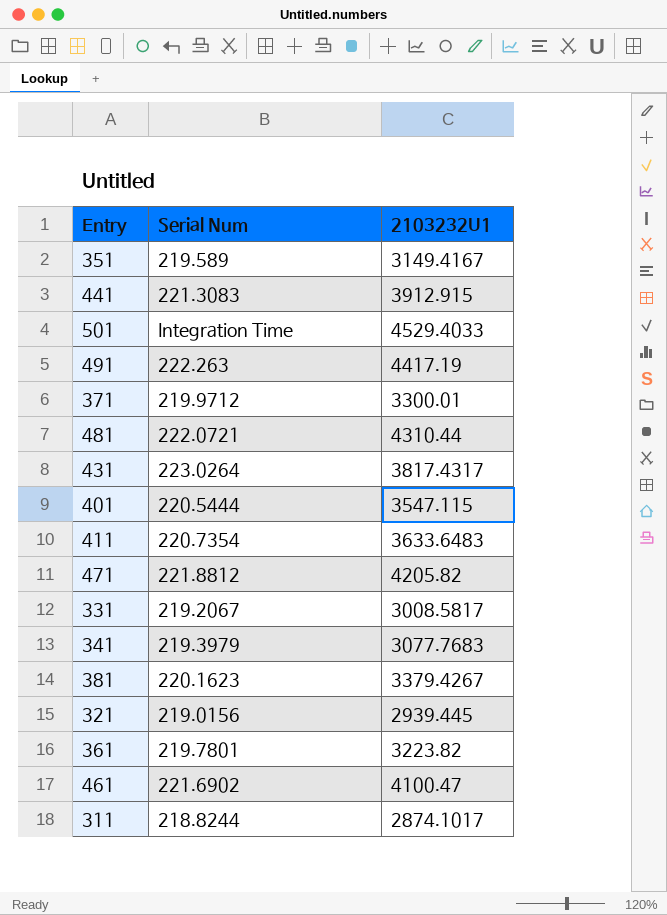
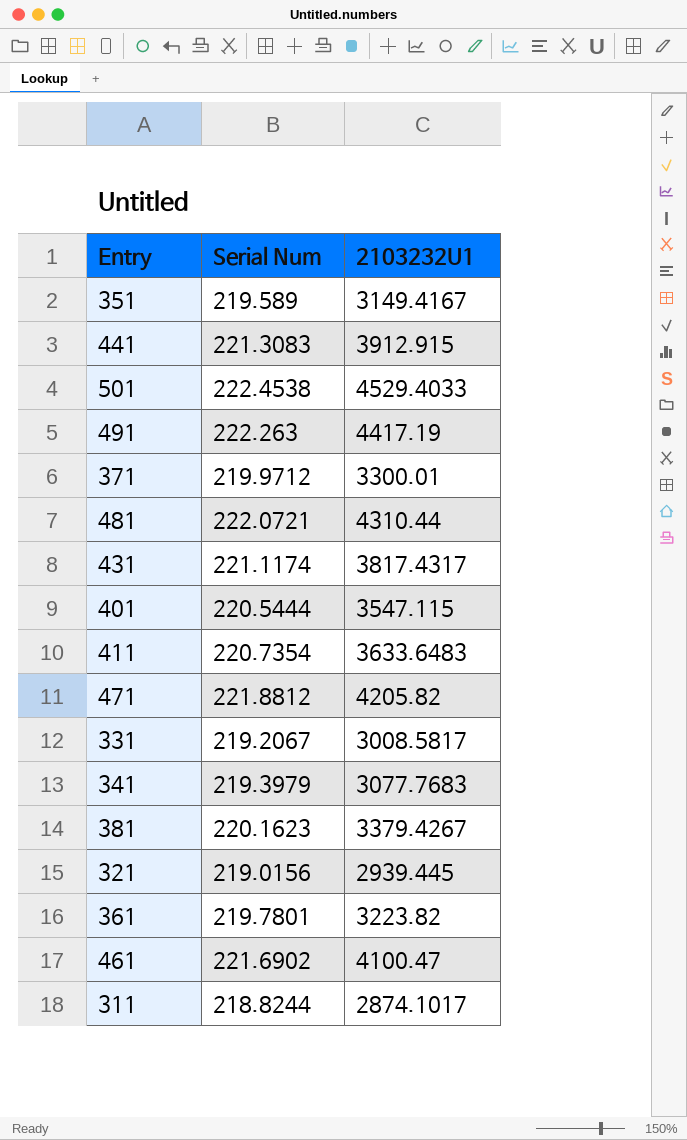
501 | Serial Num: Integration Time -> 222.4538
431 | Serial Num: 223.0264 -> 221.1174

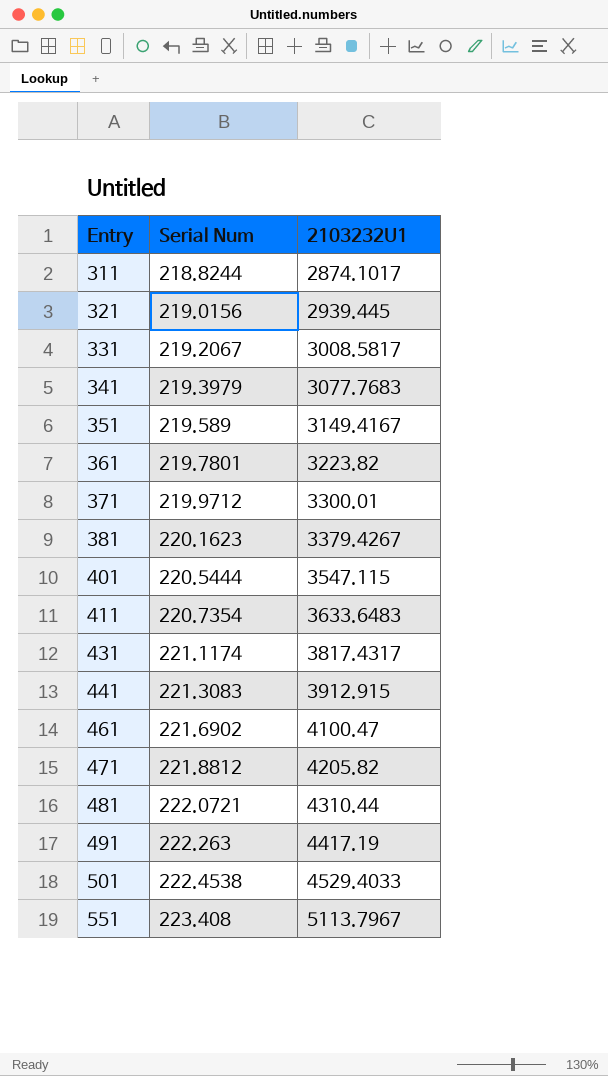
row order: none -> Entry ascending
row 551: none -> 223.408 | 5113.7967

